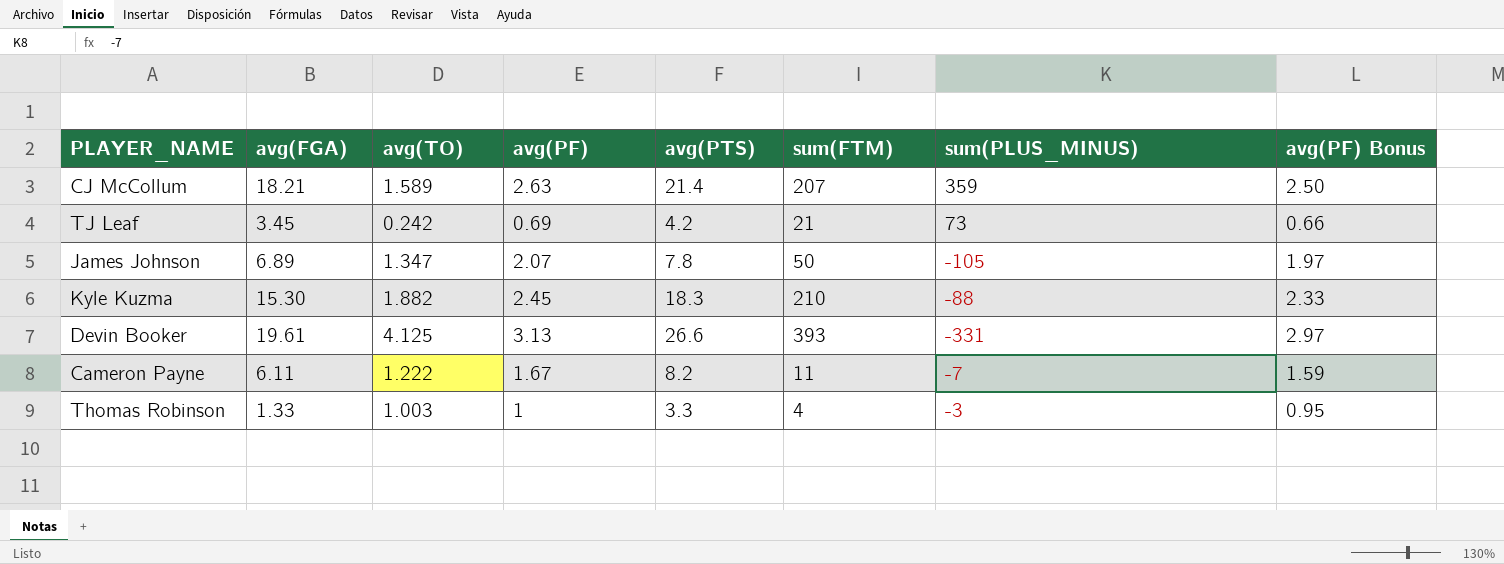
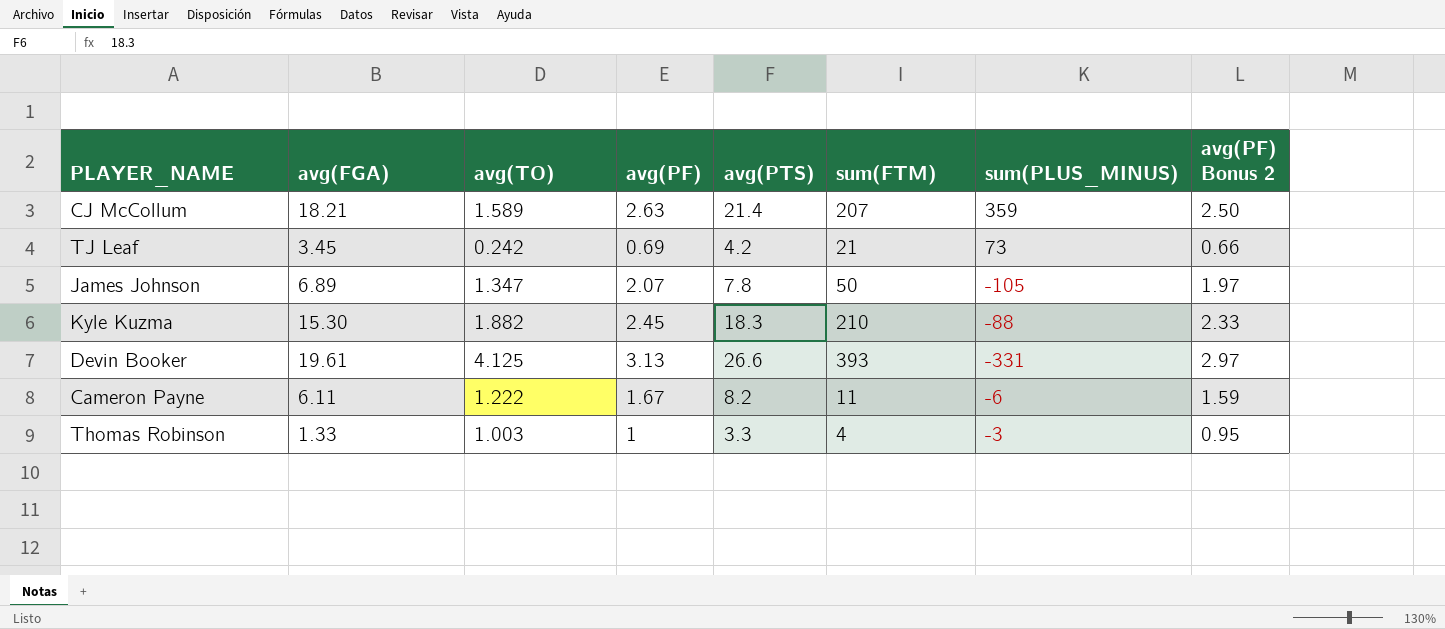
column name: avg(PF) Bonus -> avg(PF) Bonus 2
Cameron Payne | sum(PLUS_MINUS): -7 -> -6

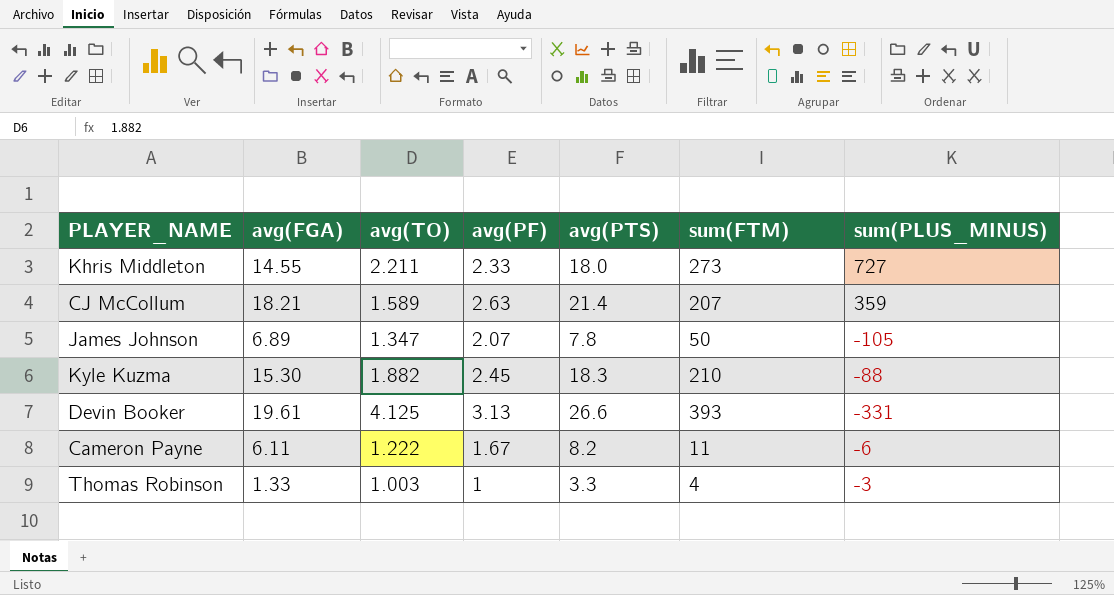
column avg(PF) Bonus 2 | formula: [avg(PF)] * 0.95 -> none
row TJ Leaf: 3.45 | 0.242 | 0.69 | 4.2 | 21 | 73 | 0.66 -> none
row Khris Middleton: none -> 14.55 | 2.211 | 2.33 | 18.0 | 273 | 727

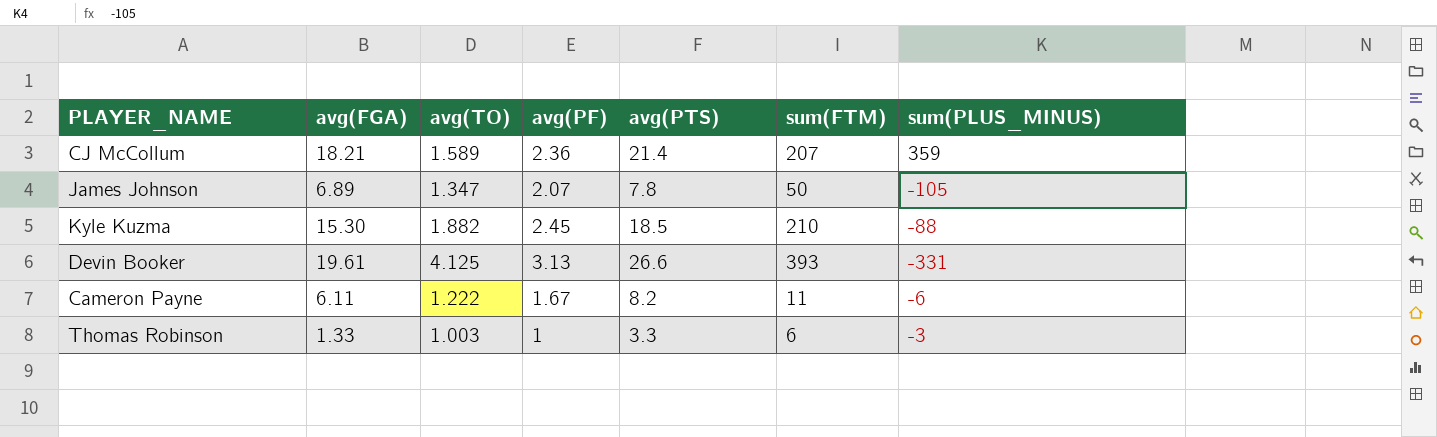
row Khris Middleton: 14.55 | 2.211 | 2.33 | 18.0 | 273 | 727 -> none
CJ McCollum | avg(PF): 2.63 -> 2.36
Kyle Kuzma | avg(PTS): 18.3 -> 18.5
Thomas Robinson | sum(FTM): 4 -> 6

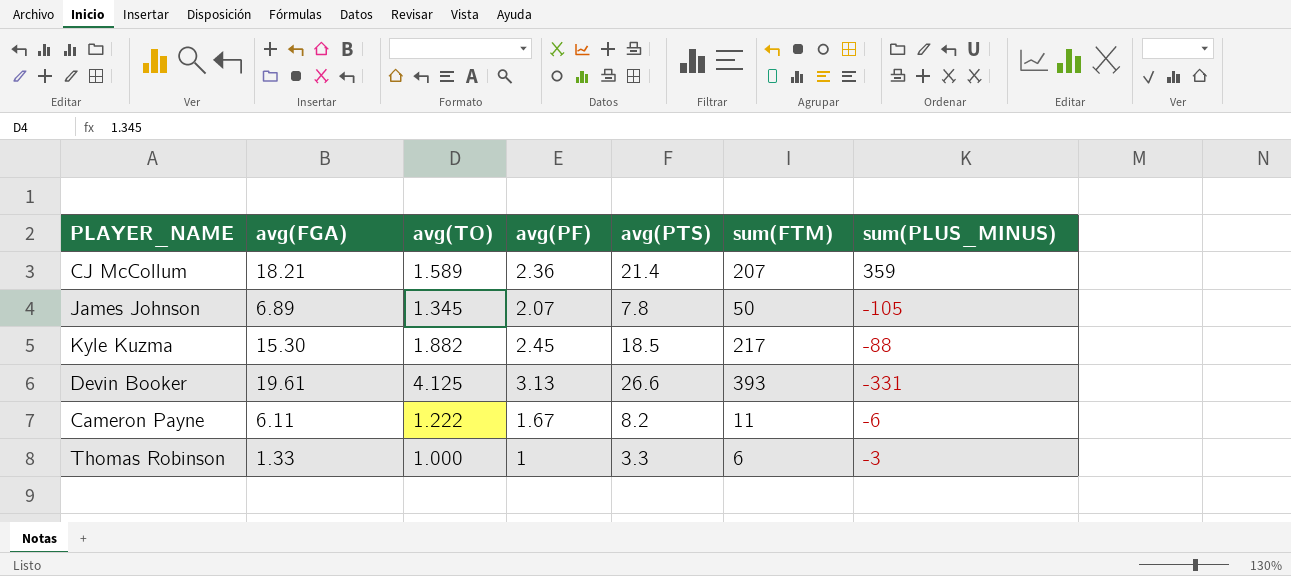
James Johnson | avg(TO): 1.347 -> 1.345
Kyle Kuzma | sum(FTM): 210 -> 217
Thomas Robinson | avg(TO): 1.003 -> 1.000

